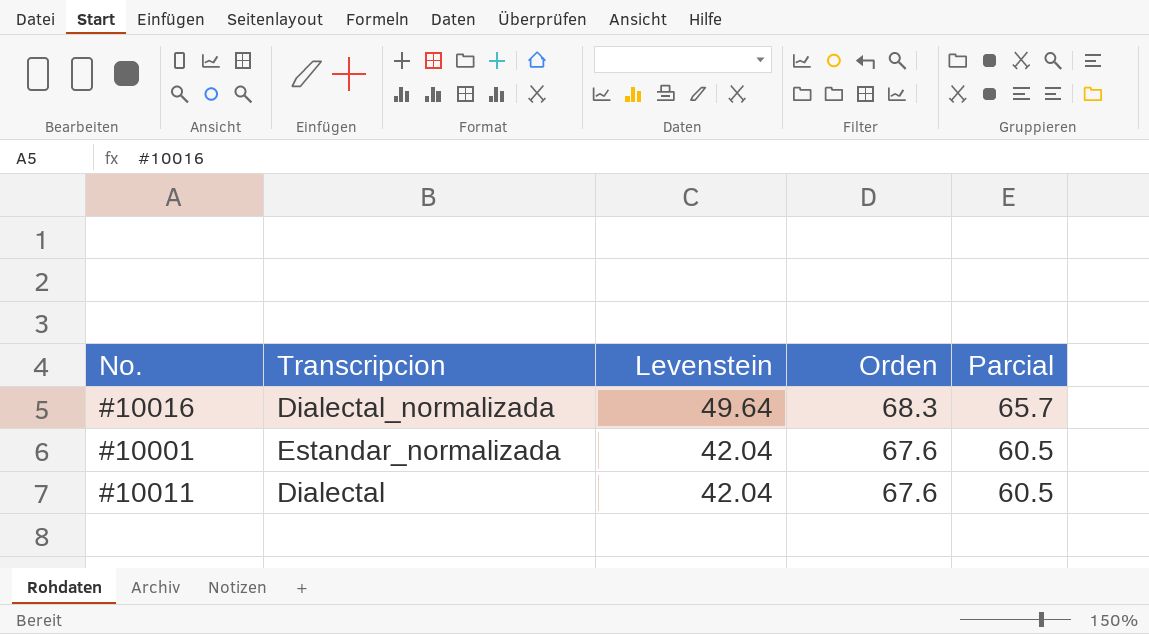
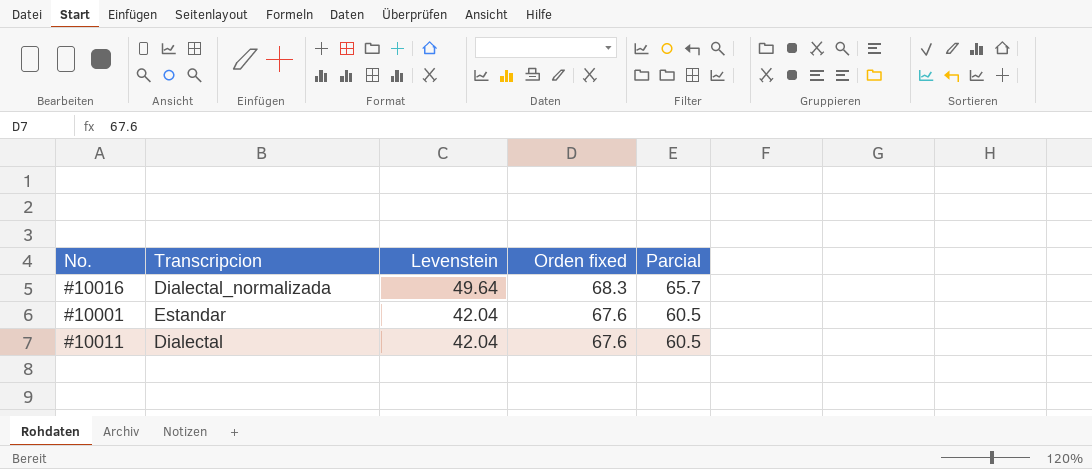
column name: Orden -> Orden fixed
#10001 | Transcripcion: Estandar_normalizada -> Estandar

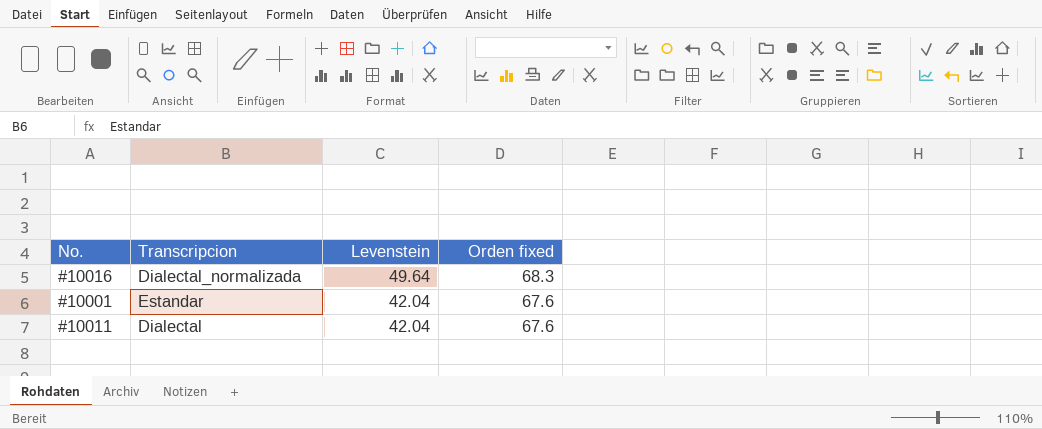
column Parcial | position: 5 -> none

